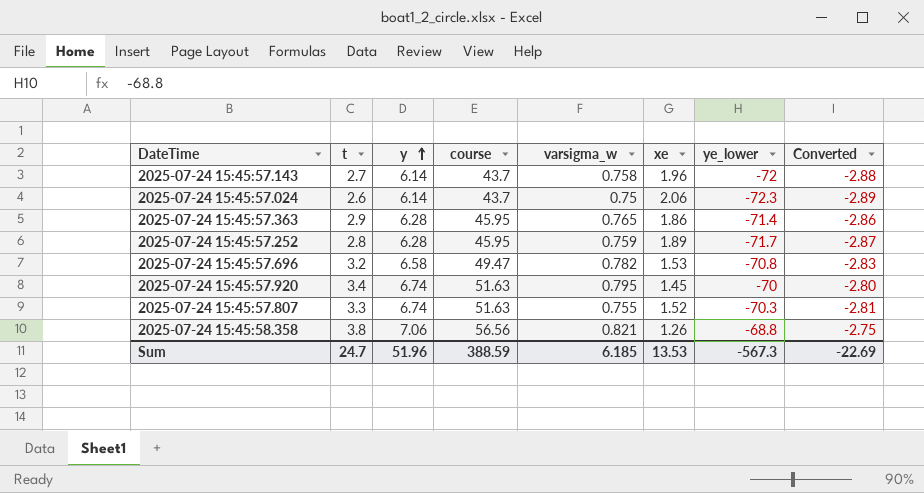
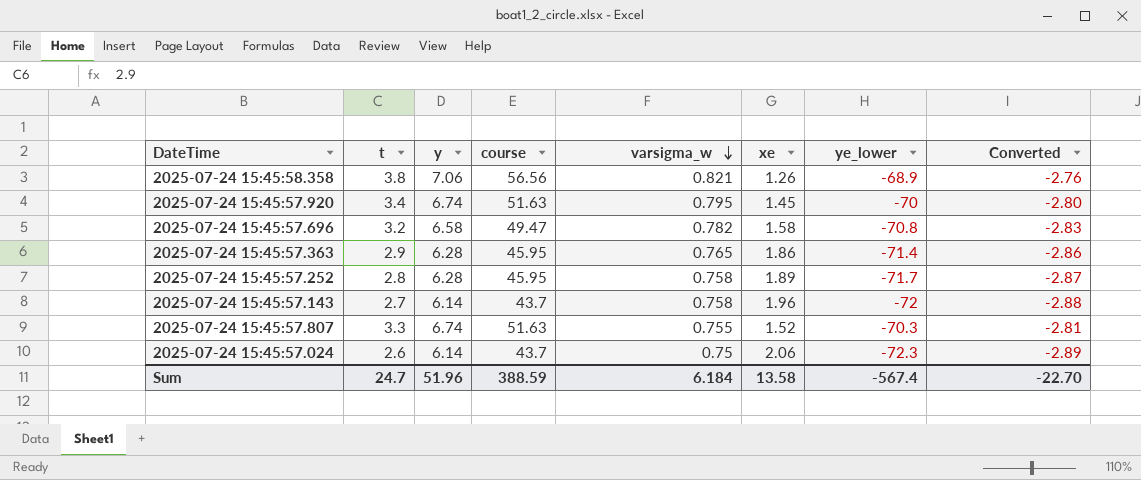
row order: y ascending -> varsigma_w descending
2025-07-24 15:45:58.358 | ye_lower: -68.8 -> -68.9
2025-07-24 15:45:58.358 | Converted: -2.75 -> -2.76
2025-07-24 15:45:57.696 | xe: 1.53 -> 1.58
2025-07-24 15:45:57.252 | varsigma_w: 0.759 -> 0.758
Sum | varsigma_w: 6.185 -> 6.184
Sum | xe: 13.53 -> 13.58
Sum | ye_lower: -567.3 -> -567.4
Sum | Converted: -22.69 -> -22.70

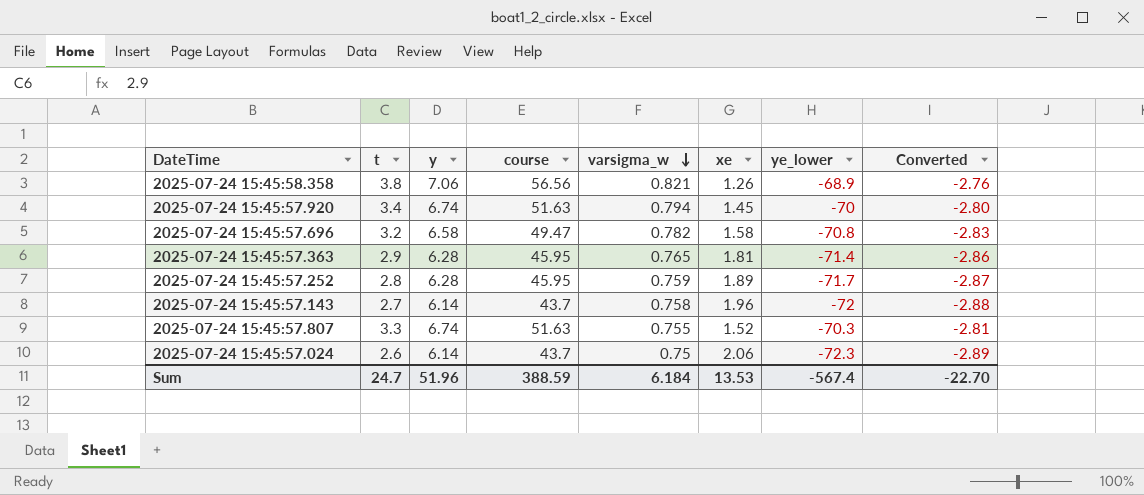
2025-07-24 15:45:57.920 | varsigma_w: 0.795 -> 0.794
2025-07-24 15:45:57.363 | xe: 1.86 -> 1.81
2025-07-24 15:45:57.252 | varsigma_w: 0.758 -> 0.759
Sum | xe: 13.58 -> 13.53

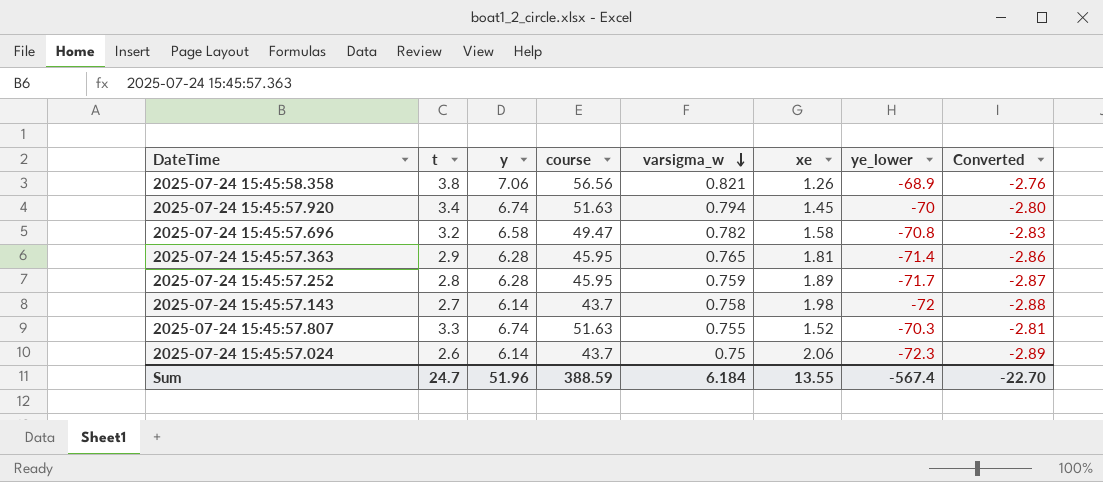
2025-07-24 15:45:57.143 | xe: 1.96 -> 1.98
Sum | xe: 13.53 -> 13.55

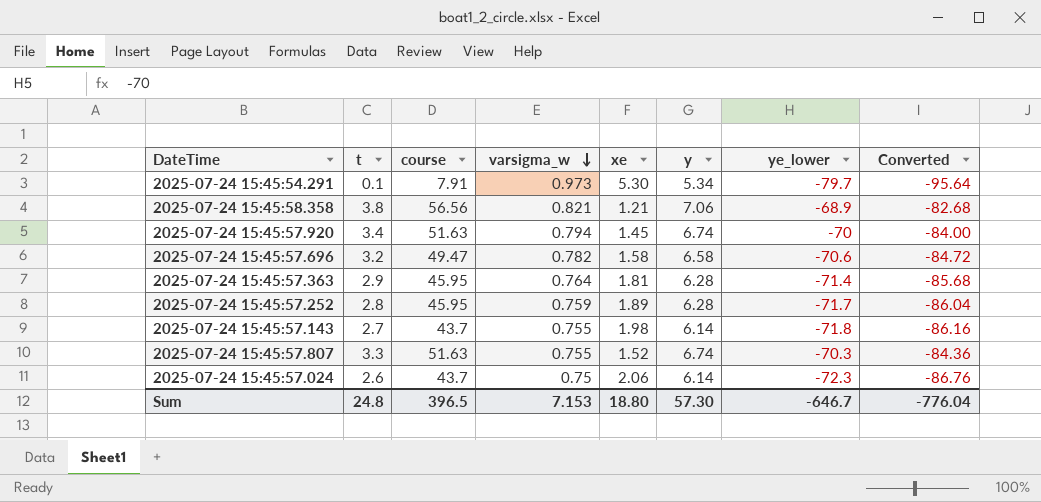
column y | position: 3 -> 6
column Converted | formula: [ye_lower] * 0.04 -> [ye_lower] * 1.2
row 2025-07-24 15:45:54.291: none -> 0.1 | 7.91 | 0.973 | 5.30 | 5.34 | -79.7 | -95.64
2025-07-24 15:45:58.358 | xe: 1.26 -> 1.21
2025-07-24 15:45:57.696 | ye_lower: -70.8 -> -70.6
2025-07-24 15:45:57.363 | varsigma_w: 0.765 -> 0.764
2025-07-24 15:45:57.143 | varsigma_w: 0.758 -> 0.755
2025-07-24 15:45:57.143 | ye_lower: -72 -> -71.8
Sum | t: 24.7 -> 24.8
Sum | course: 388.59 -> 396.5
Sum | varsigma_w: 6.184 -> 7.153
Sum | xe: 13.55 -> 18.80
Sum | y: 51.96 -> 57.30
Sum | ye_lower: -567.4 -> -646.7
Sum | Converted: -22.70 -> -776.04

